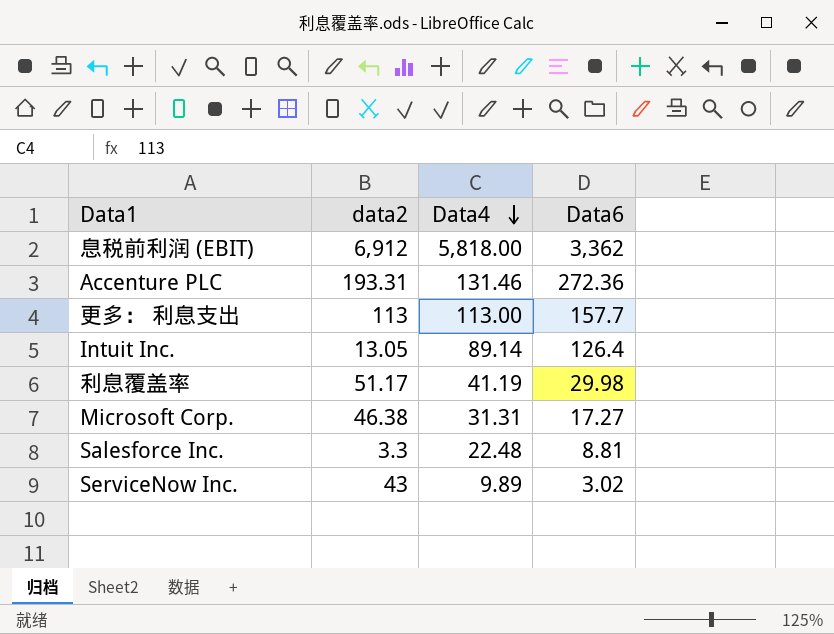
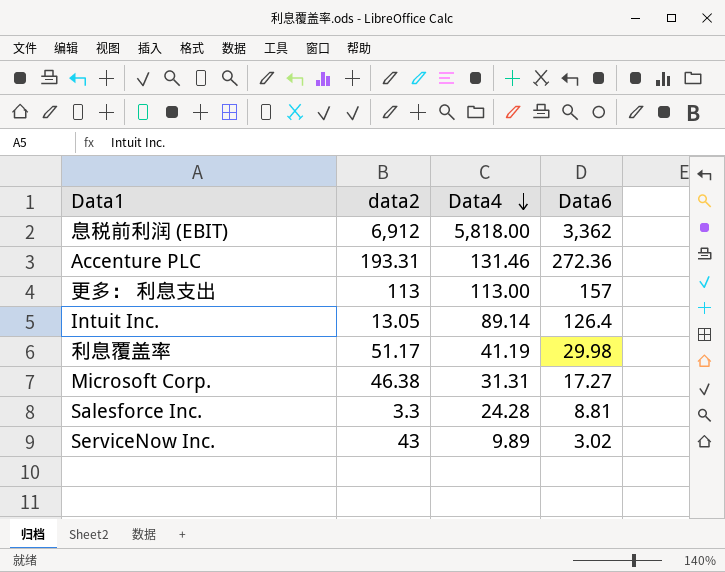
更多： 利息支出 | Data6: 157.7 -> 157
Salesforce Inc. | Data4: 22.48 -> 24.28

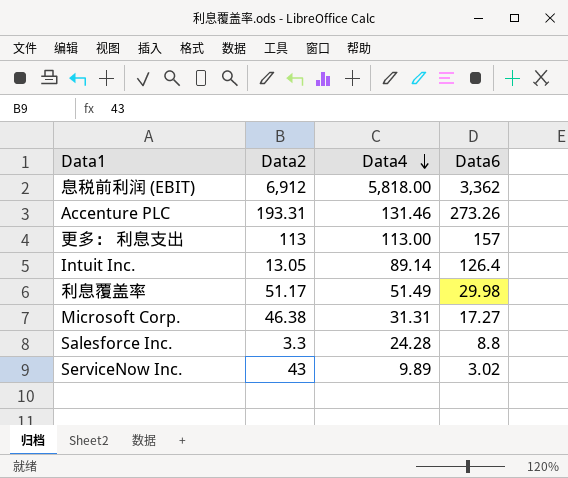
column name: data2 -> Data2
Accenture PLC | Data6: 272.36 -> 273.26
利息覆盖率 | Data4: 41.19 -> 51.49
Salesforce Inc. | Data6: 8.81 -> 8.8

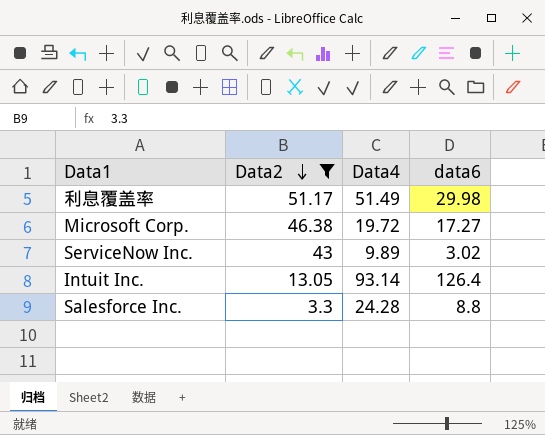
filter: none -> Data2 <= 51.17
row order: Data4 descending -> Data2 descending
column name: Data6 -> data6
Microsoft Corp. | Data4: 31.31 -> 19.72
Intuit Inc. | Data4: 89.14 -> 93.14

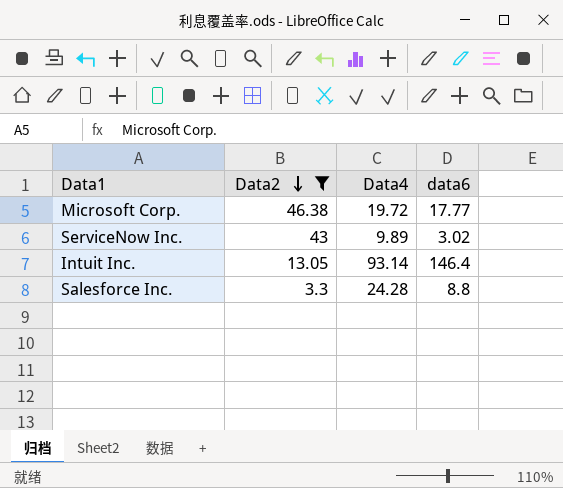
row 利息覆盖率: 51.17 | 51.49 | 29.98 -> none
Microsoft Corp. | data6: 17.27 -> 17.77
Intuit Inc. | data6: 126.4 -> 146.4

